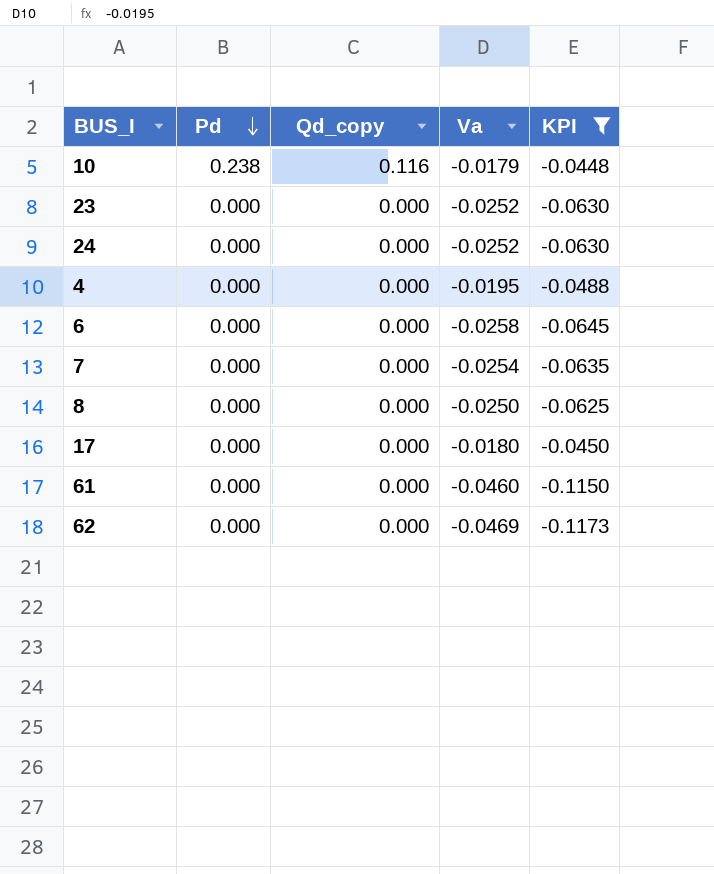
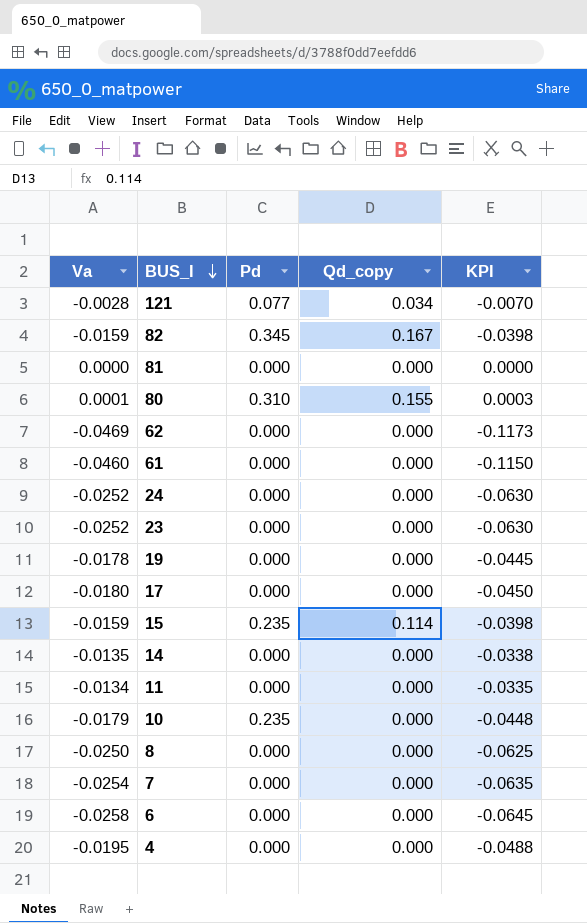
filter: KPI <= -0.0448 -> none
row order: Pd descending -> BUS_I descending
column Va | position: 4 -> 1
10 | Pd: 0.238 -> 0.235
10 | Qd_copy: 0.116 -> 0.000

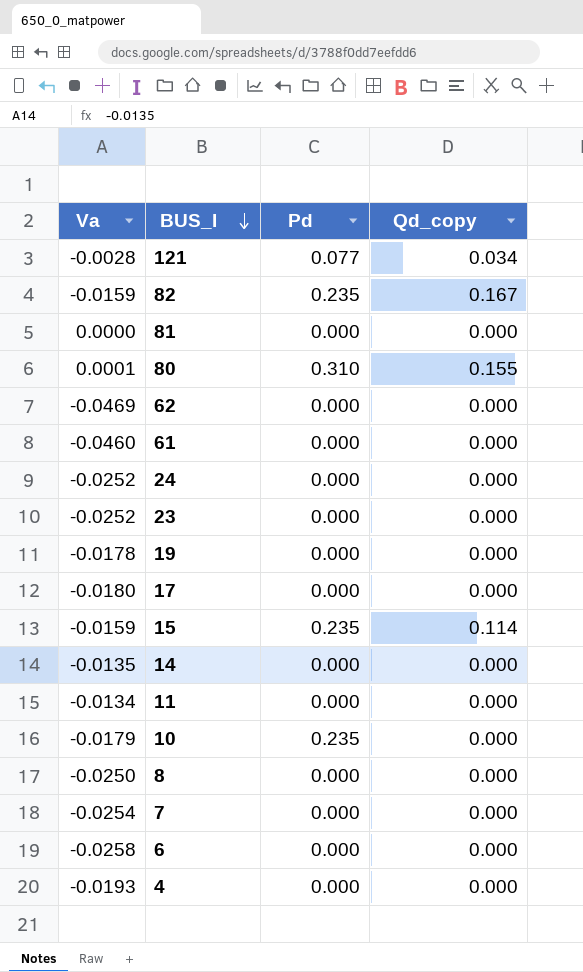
column KPI | formula: [Va] * 2.5 -> none
82 | Pd: 0.345 -> 0.235
4 | Va: -0.0195 -> -0.0193

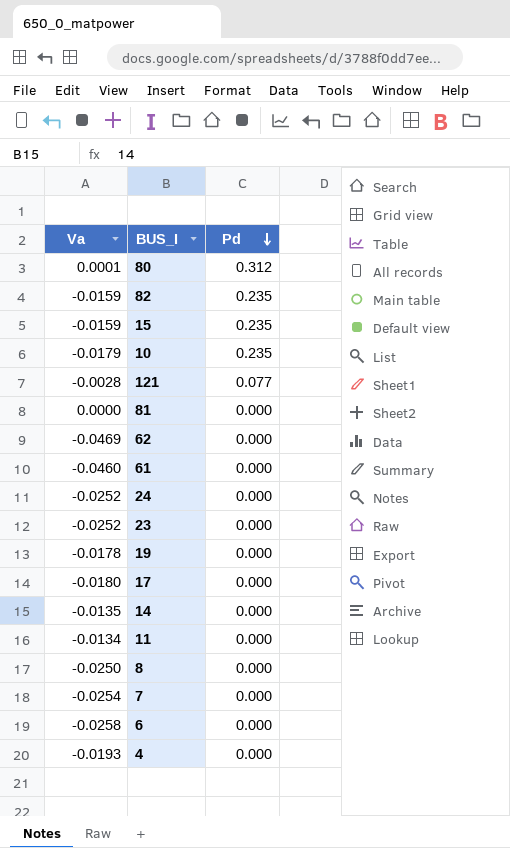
row order: BUS_I descending -> Pd descending
column Qd_copy | position: 4 -> none
80 | Pd: 0.310 -> 0.312

